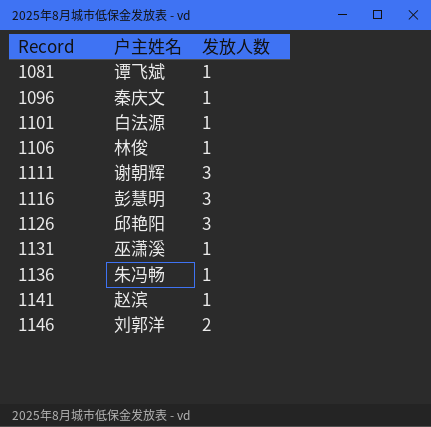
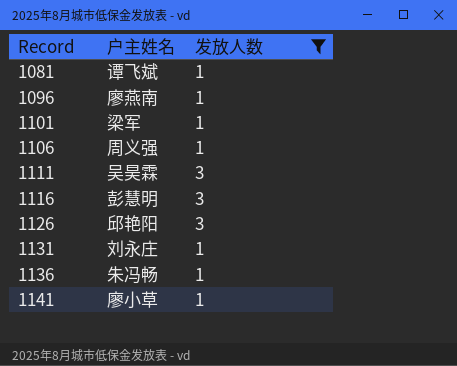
filter: none -> 发放人数 != 2
1096 | 户主姓名: 秦庆文 -> 廖燕南
1101 | 户主姓名: 白法源 -> 梁军
1106 | 户主姓名: 林俊 -> 周义强
1111 | 户主姓名: 谢朝辉 -> 吴昊霖
1131 | 户主姓名: 巫潇溪 -> 刘永庄
1141 | 户主姓名: 赵滨 -> 廖小草

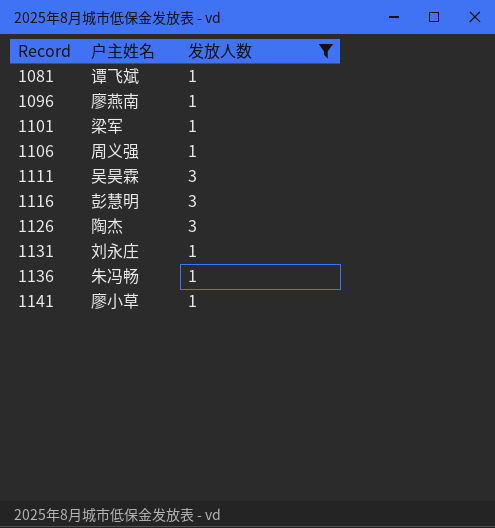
1126 | 户主姓名: 邱艳阳 -> 陶杰

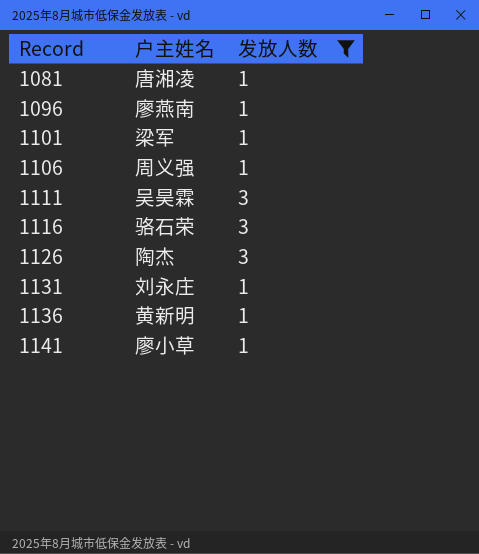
1081 | 户主姓名: 谭飞斌 -> 唐湘凌
1116 | 户主姓名: 彭慧明 -> 骆石荣
1136 | 户主姓名: 朱冯畅 -> 黄新明

